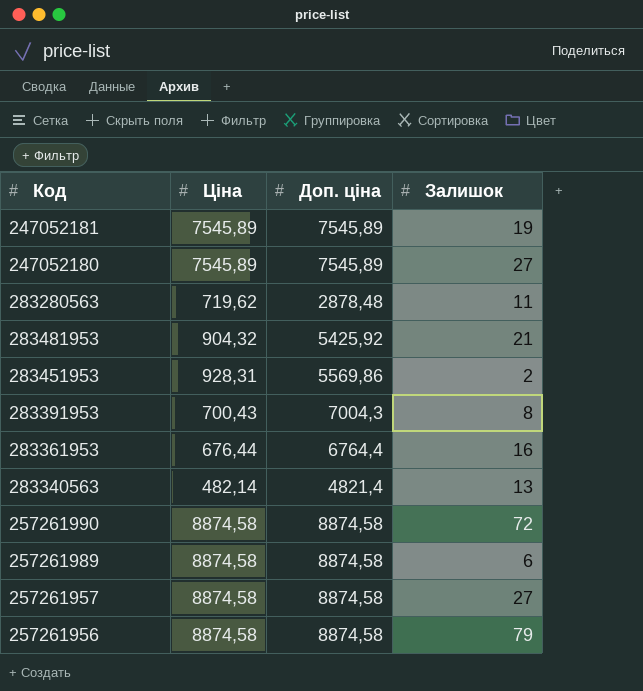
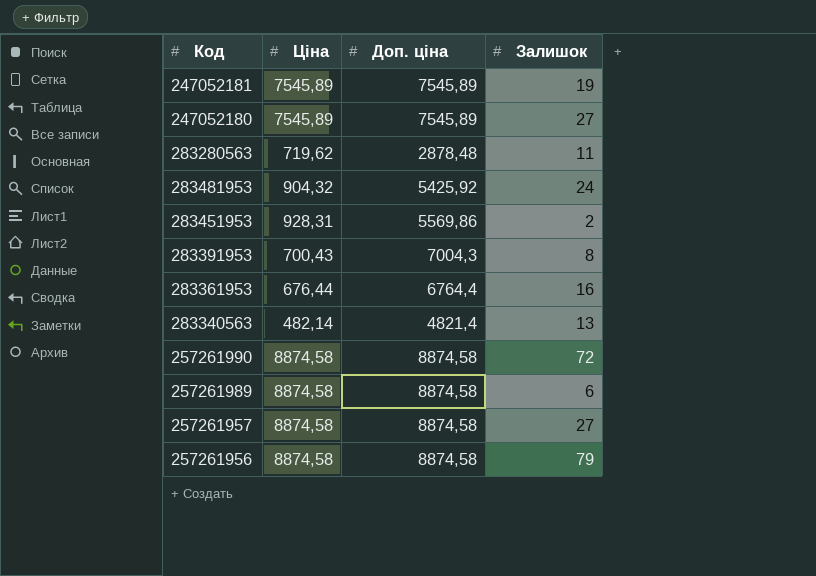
283481953 | Залишок: 21 -> 24

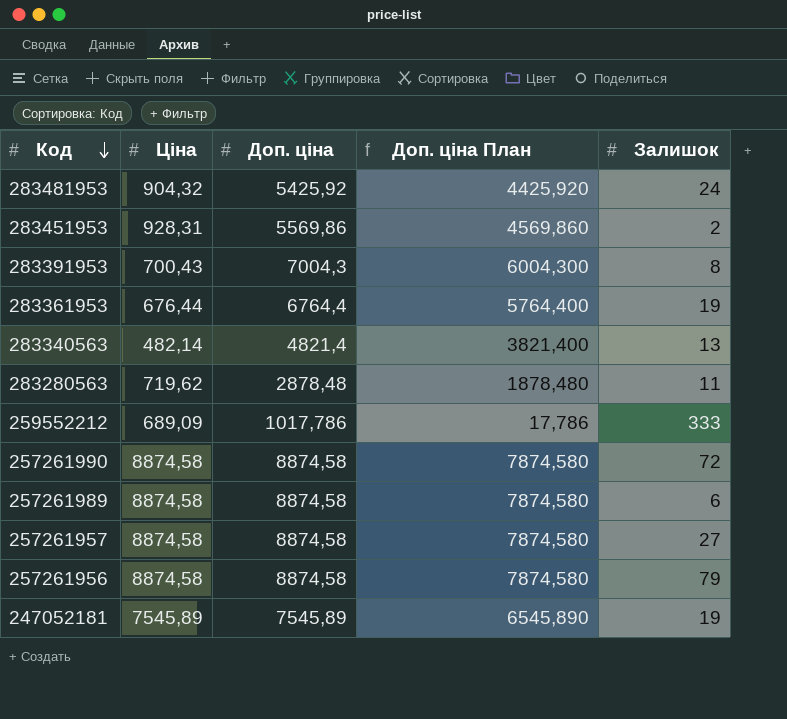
row order: none -> Код descending
column Доп. ціна План | formula: none -> [Доп. ціна] - 1000
row 247052180: 7545,89 | 7545,89 | 27 -> none
283361953 | Залишок: 16 -> 19
row 259552212: none -> 689,09 | 1017,786 | 17,786 | 333

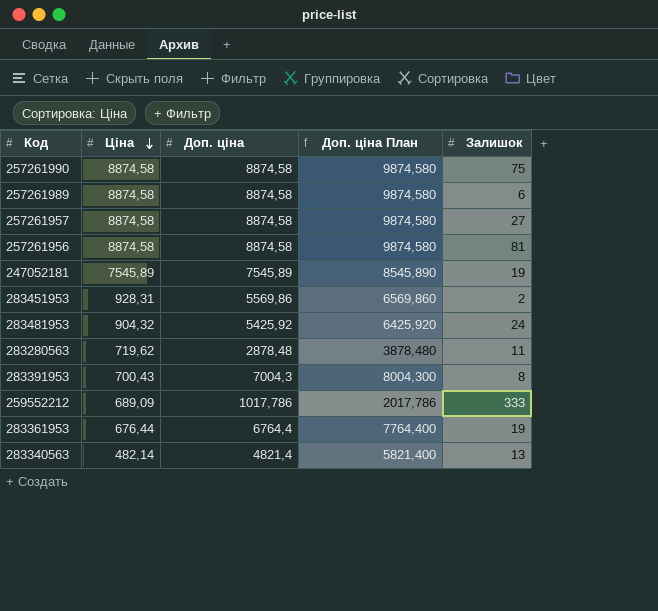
row order: Код descending -> Ціна descending
column Доп. ціна План | formula: [Доп. ціна] - 1000 -> [Доп. ціна] + 1000
257261990 | Залишок: 72 -> 75
257261956 | Залишок: 79 -> 81

